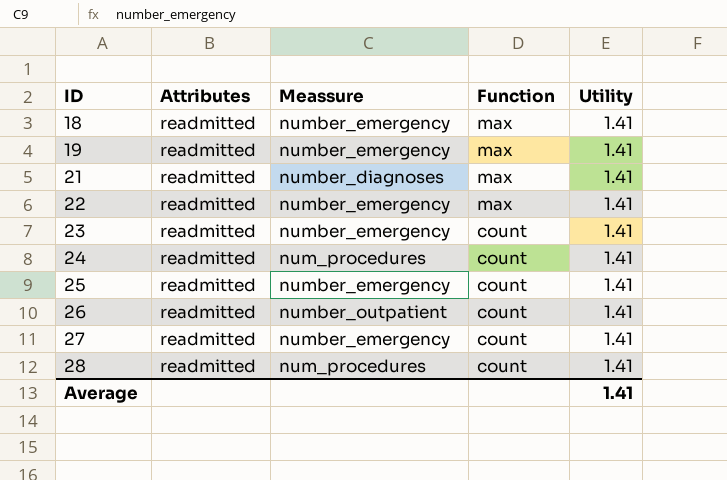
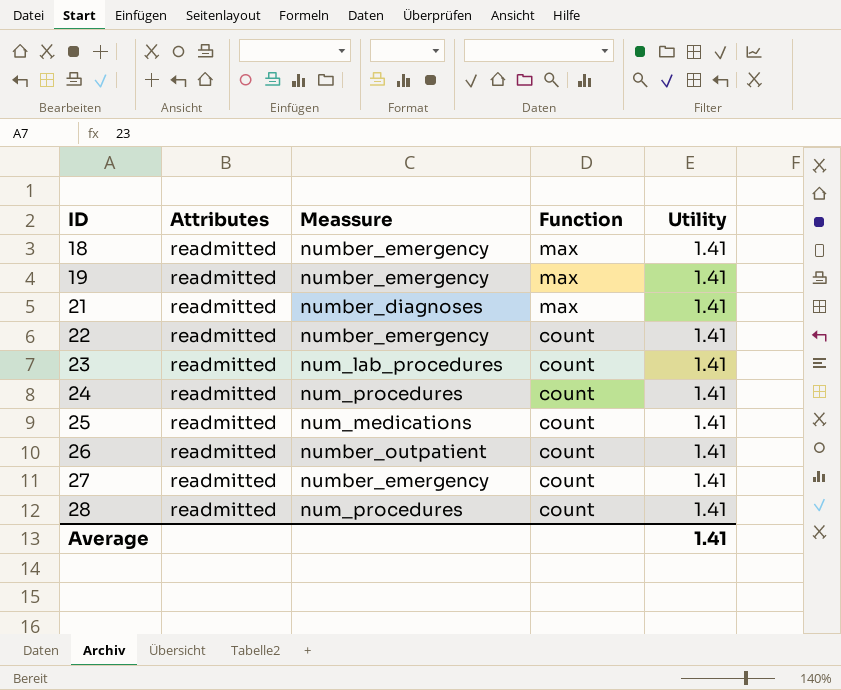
22 | Function: max -> count
23 | Meassure: number_emergency -> num_lab_procedures
25 | Meassure: number_emergency -> num_medications

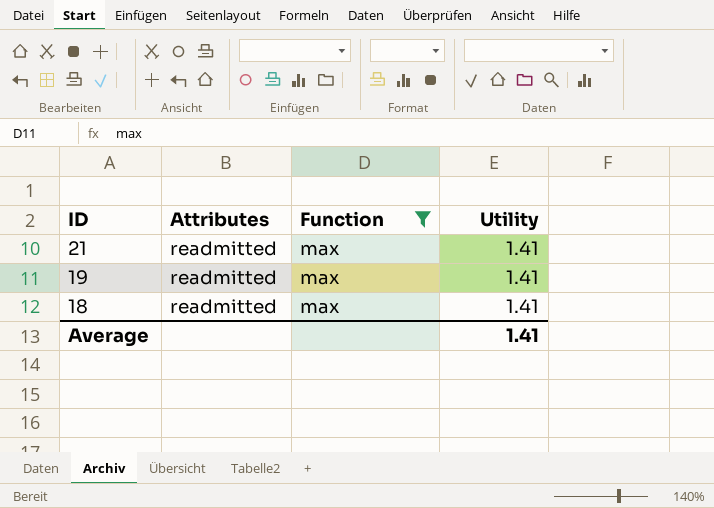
filter: none -> Function = max
row order: ID ascending -> ID descending
column Meassure | position: 3 -> none

